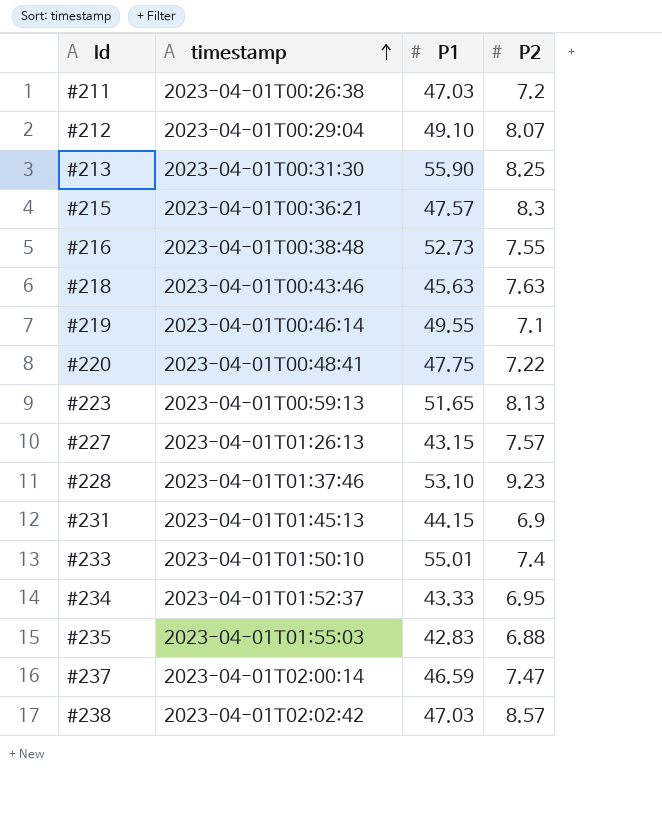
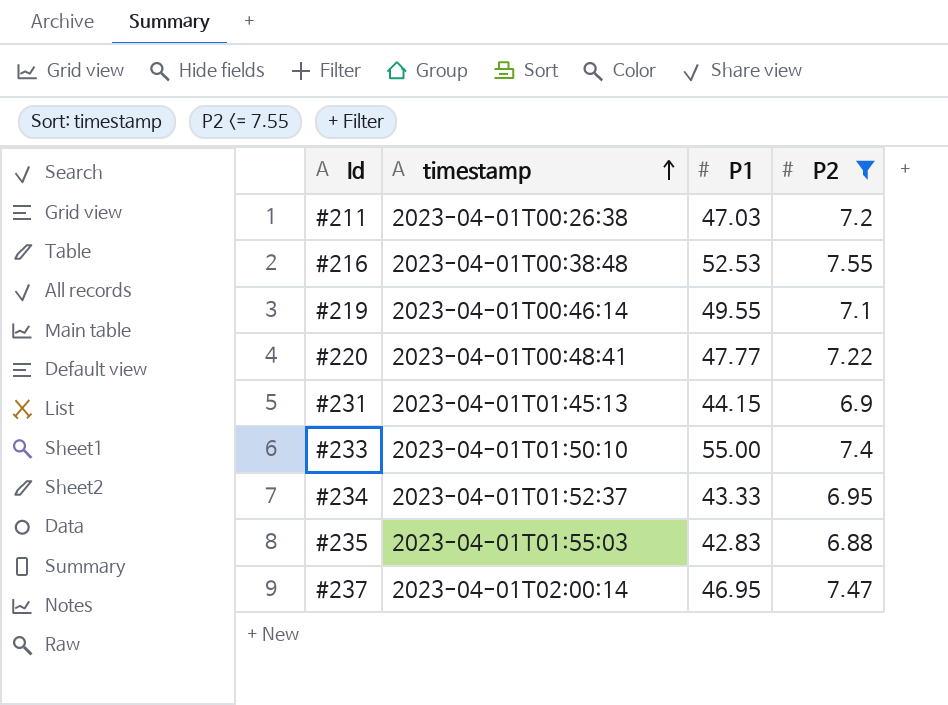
filter: none -> P2 <= 7.55
#216 | P1: 52.73 -> 52.53
#220 | P1: 47.75 -> 47.77
#233 | P1: 55.01 -> 55.00
#237 | P1: 46.59 -> 46.95

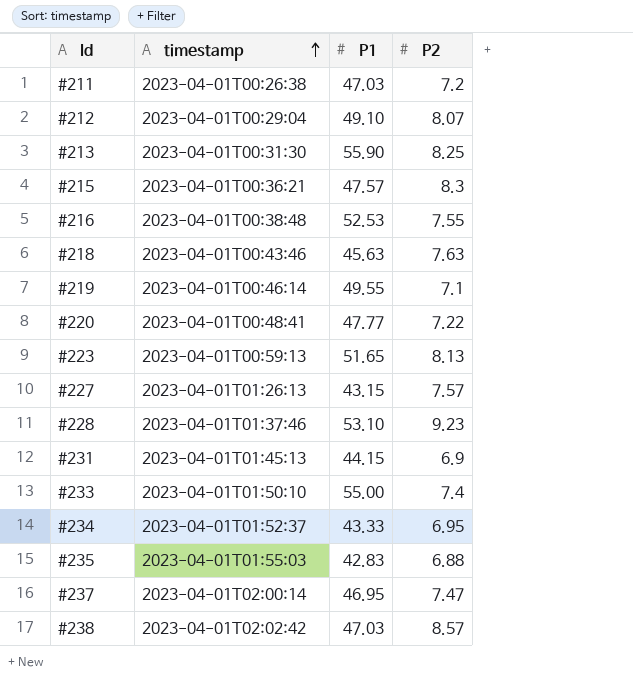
filter: P2 <= 7.55 -> none

